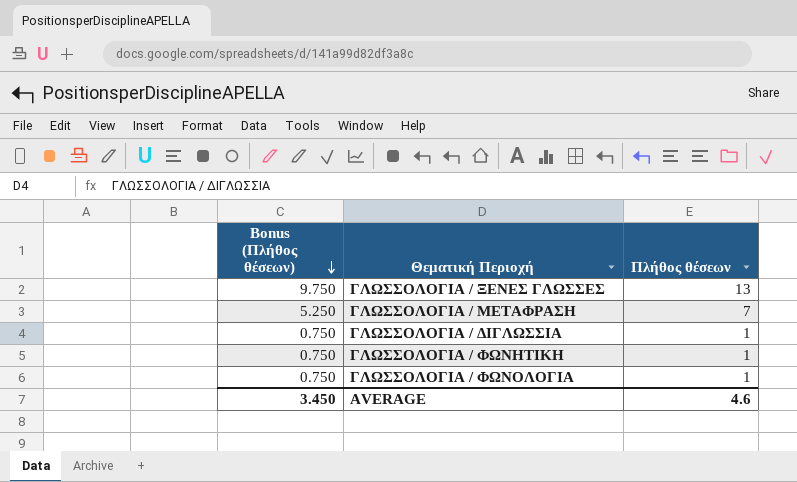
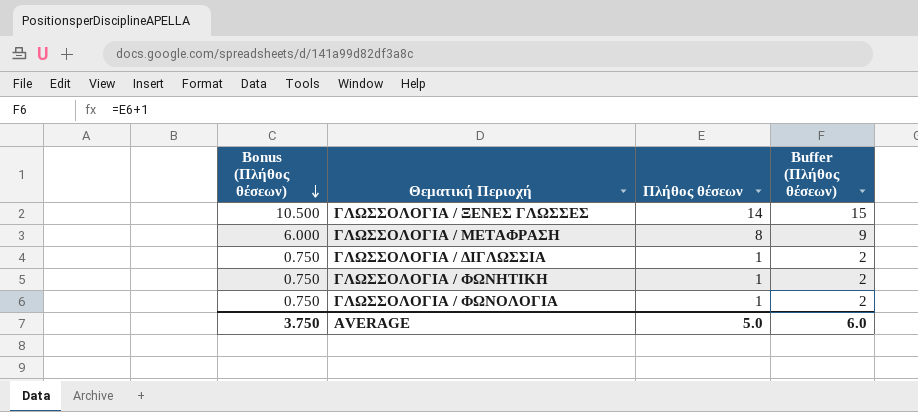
column Buffer (Πλήθος θέσεων) | formula: none -> [Πλήθος θέσεων] + 1
ΓΛΩΣΣΟΛΟΓΙΑ / ΞΕΝΕΣ ΓΛΩΣΣΕΣ | Bonus (Πλήθος θέσεων): 9.750 -> 10.500
ΓΛΩΣΣΟΛΟΓΙΑ / ΞΕΝΕΣ ΓΛΩΣΣΕΣ | Πλήθος θέσεων: 13 -> 14
ΓΛΩΣΣΟΛΟΓΙΑ / ΜΕΤΑΦΡΑΣΗ | Bonus (Πλήθος θέσεων): 5.250 -> 6.000
ΓΛΩΣΣΟΛΟΓΙΑ / ΜΕΤΑΦΡΑΣΗ | Πλήθος θέσεων: 7 -> 8
AVERAGE | Bonus (Πλήθος θέσεων): 3.450 -> 3.750
AVERAGE | Πλήθος θέσεων: 4.6 -> 5.0

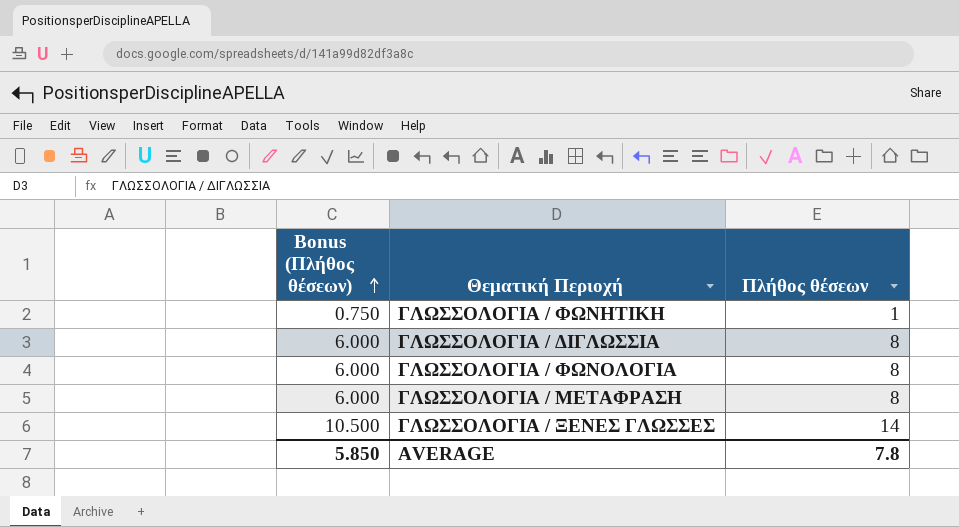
row order: Bonus (Πλήθος θέσεων) descending -> Bonus (Πλήθος θέσεων) ascending
column Buffer (Πλήθος θέσεων) | formula: [Πλήθος θέσεων] + 1 -> none
ΓΛΩΣΣΟΛΟΓΙΑ / ΔΙΓΛΩΣΣΙΑ | Bonus (Πλήθος θέσεων): 0.750 -> 6.000
ΓΛΩΣΣΟΛΟΓΙΑ / ΔΙΓΛΩΣΣΙΑ | Πλήθος θέσεων: 1 -> 8
ΓΛΩΣΣΟΛΟΓΙΑ / ΦΩΝΟΛΟΓΙΑ | Bonus (Πλήθος θέσεων): 0.750 -> 6.000
ΓΛΩΣΣΟΛΟΓΙΑ / ΦΩΝΟΛΟΓΙΑ | Πλήθος θέσεων: 1 -> 8
AVERAGE | Bonus (Πλήθος θέσεων): 3.750 -> 5.850
AVERAGE | Πλήθος θέσεων: 5.0 -> 7.8

